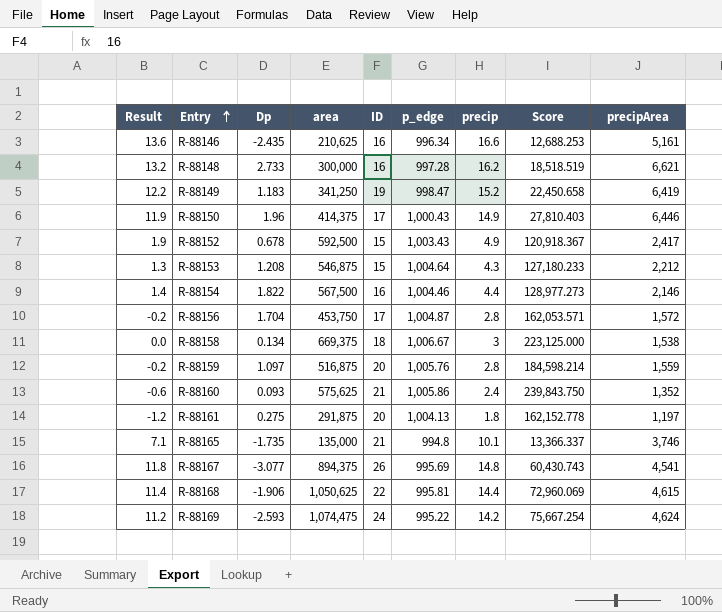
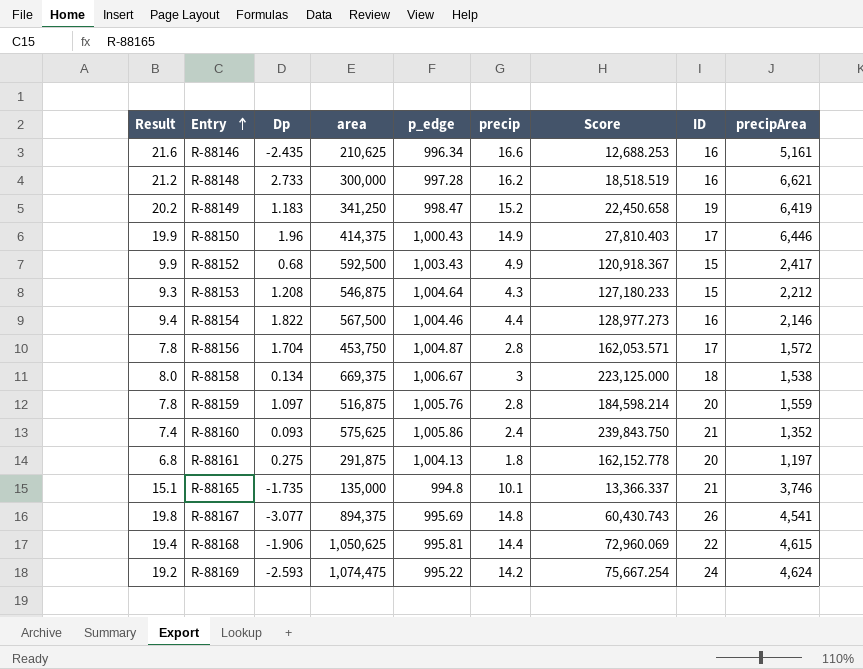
column Result | formula: [precip] - 3 -> [precip] + 5
column ID | position: 5 -> 8
R-88152 | Dp: 0.678 -> 0.68

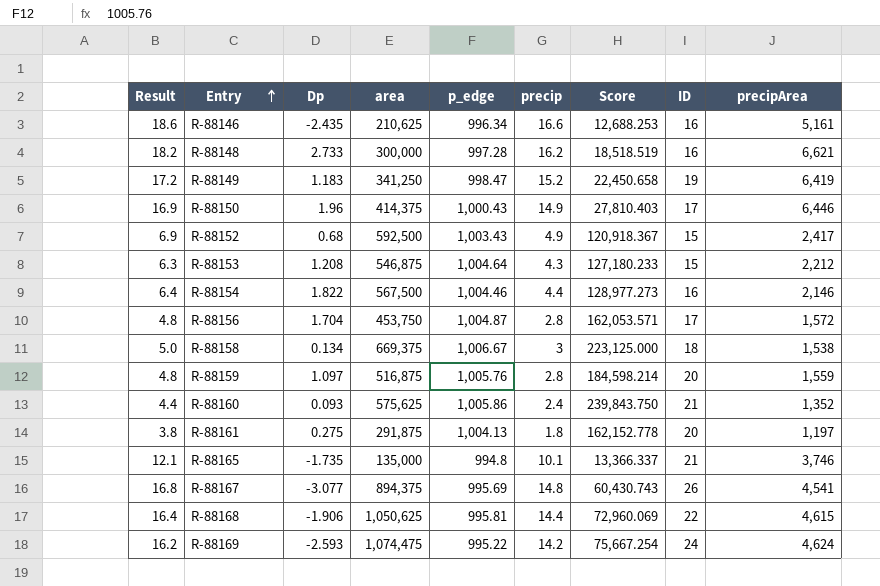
column Result | formula: [precip] + 5 -> [precip] + 2

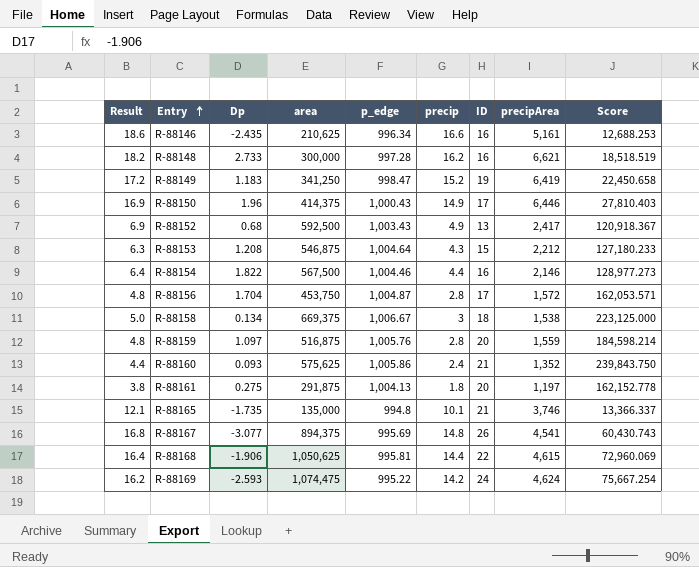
column Score | position: 7 -> 9
R-88152 | ID: 15 -> 13

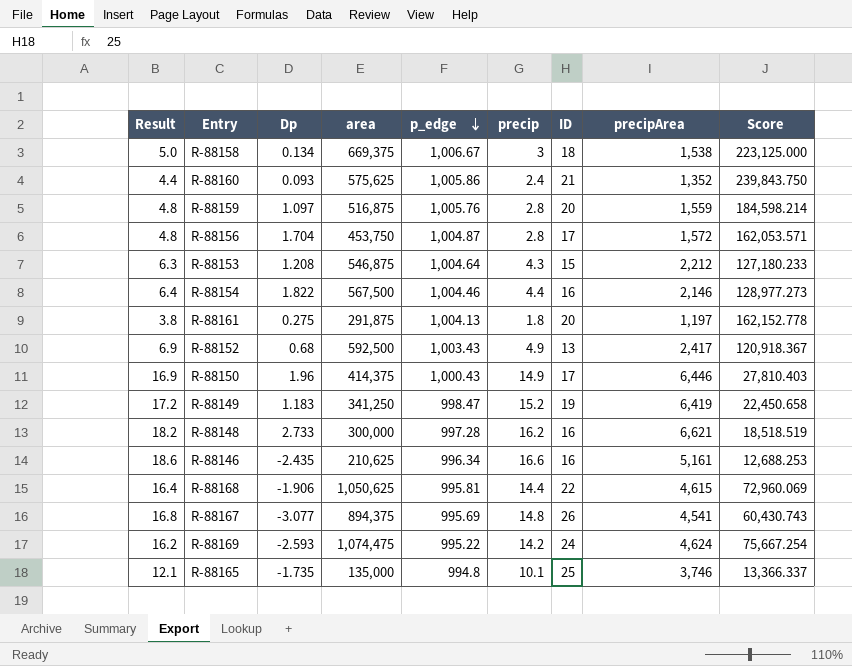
row order: Entry ascending -> p_edge descending
R-88165 | ID: 21 -> 25

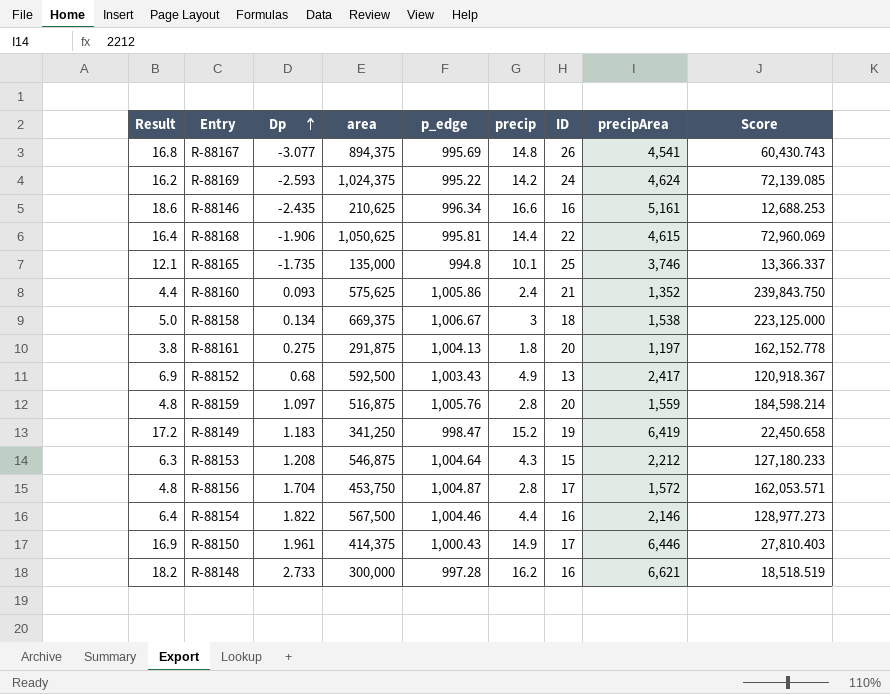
row order: p_edge descending -> Dp ascending
R-88169 | area: 1,074,475 -> 1,024,375
R-88169 | Score: 75,667.254 -> 72,139.085
R-88150 | Dp: 1.96 -> 1.961

